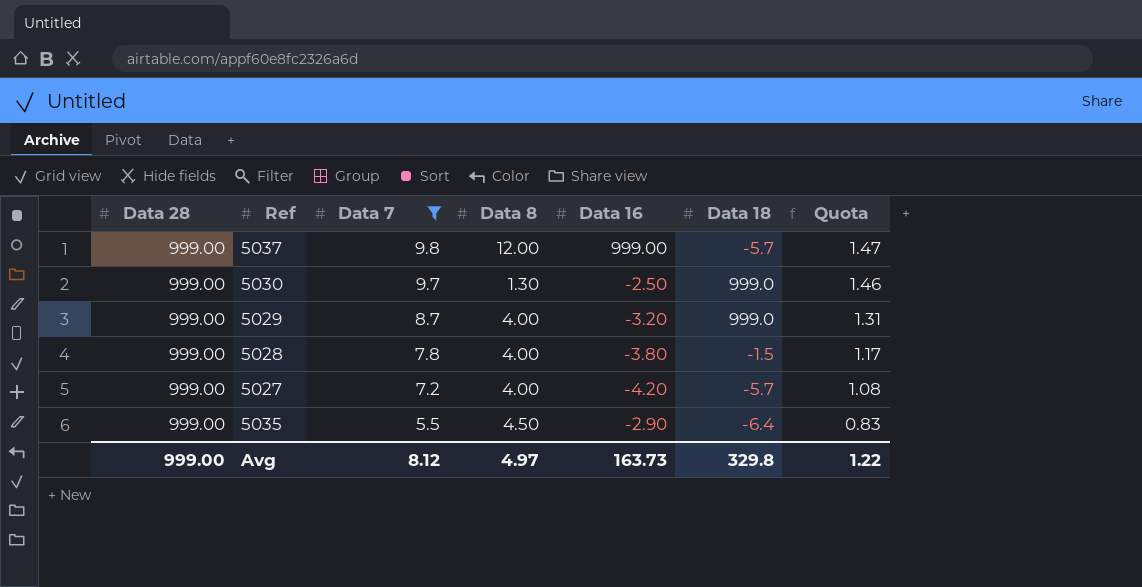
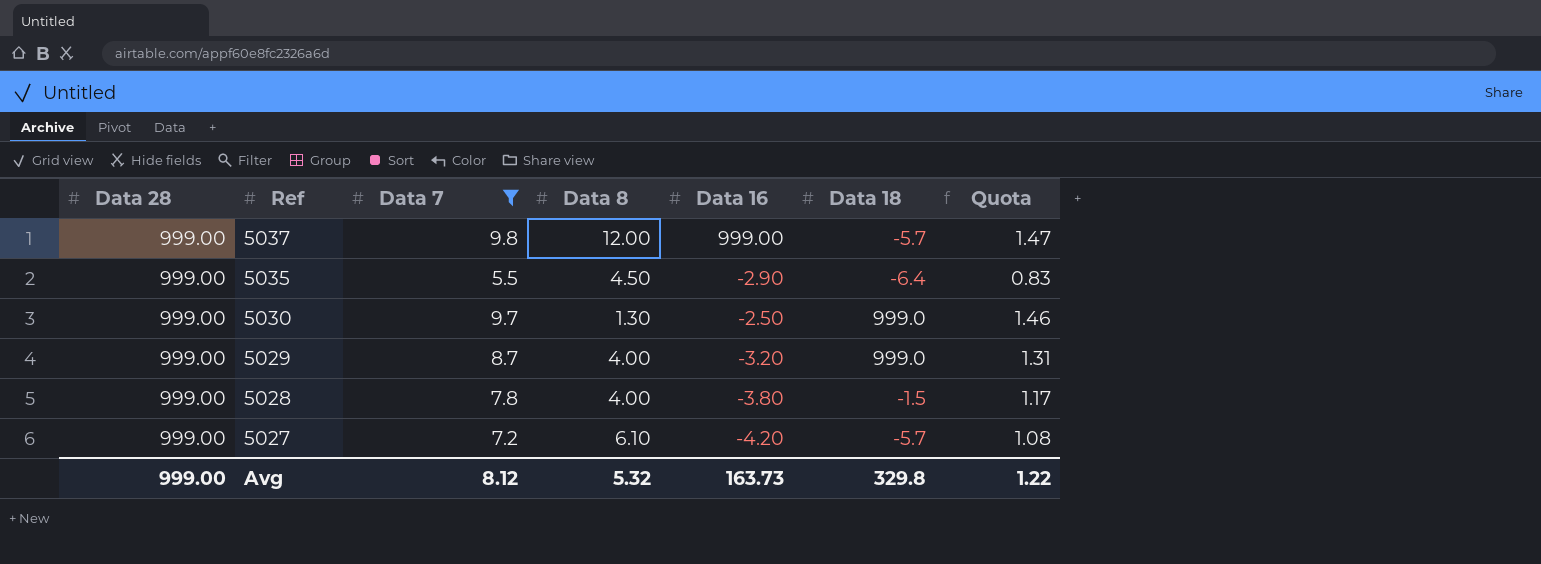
row order: Data 7 descending -> Ref descending
5027 | Data 8: 4.00 -> 6.10
Avg | Data 8: 4.97 -> 5.32

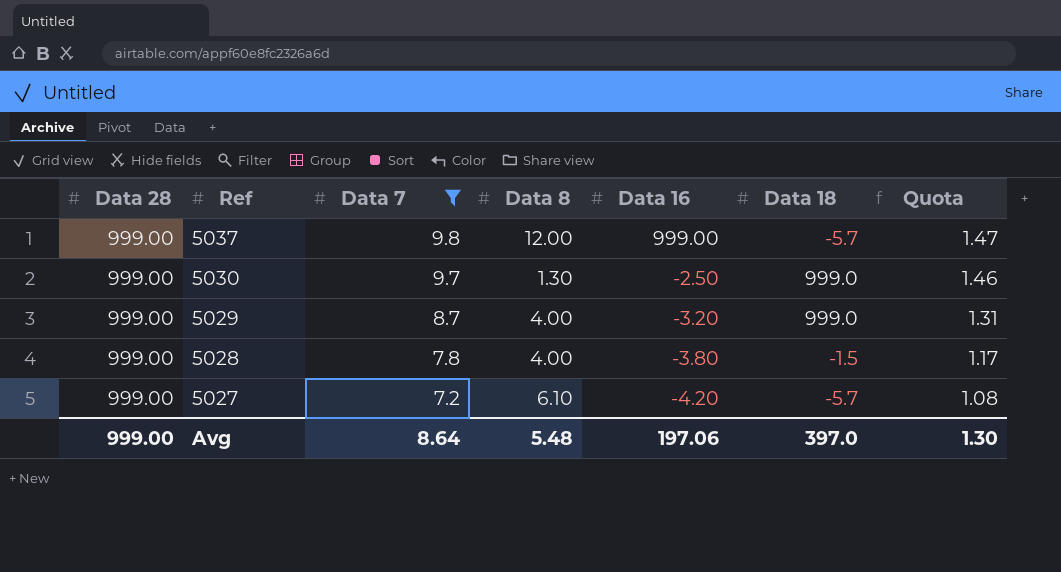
row 5035: 999.00 | 5.5 | 4.50 | -2.90 | -6.4 | 0.83 -> none
Avg | Data 7: 8.12 -> 8.64
Avg | Data 8: 5.32 -> 5.48
Avg | Data 16: 163.73 -> 197.06
Avg | Data 18: 329.8 -> 397.0
Avg | Quota: 1.22 -> 1.30

